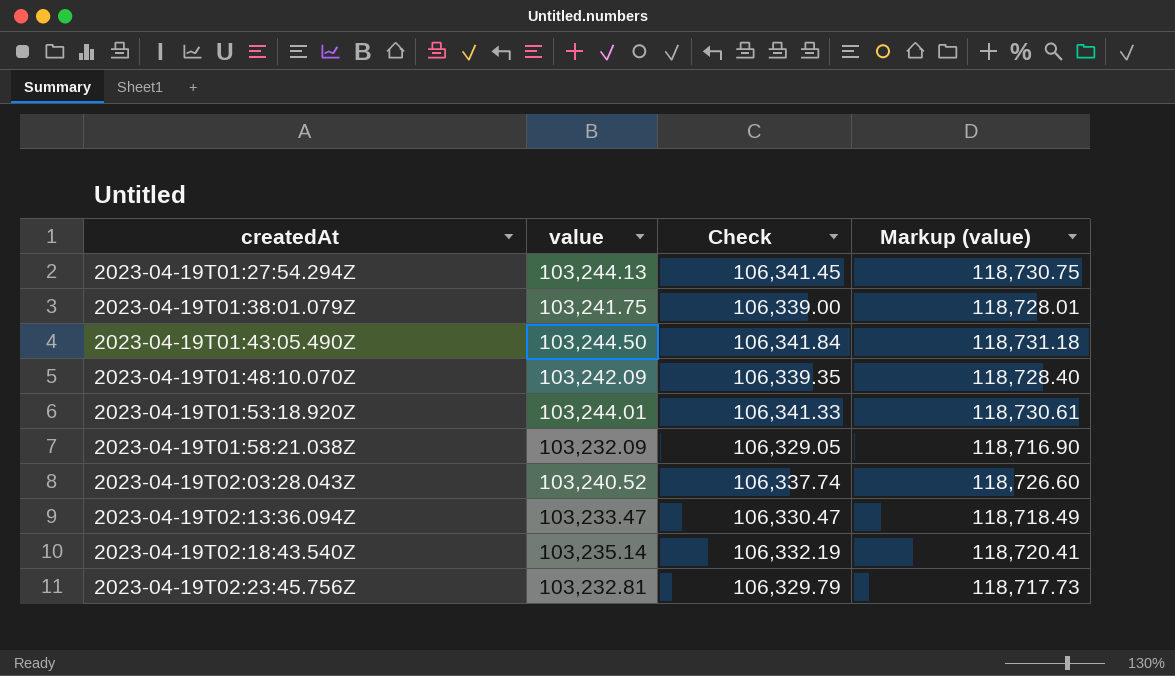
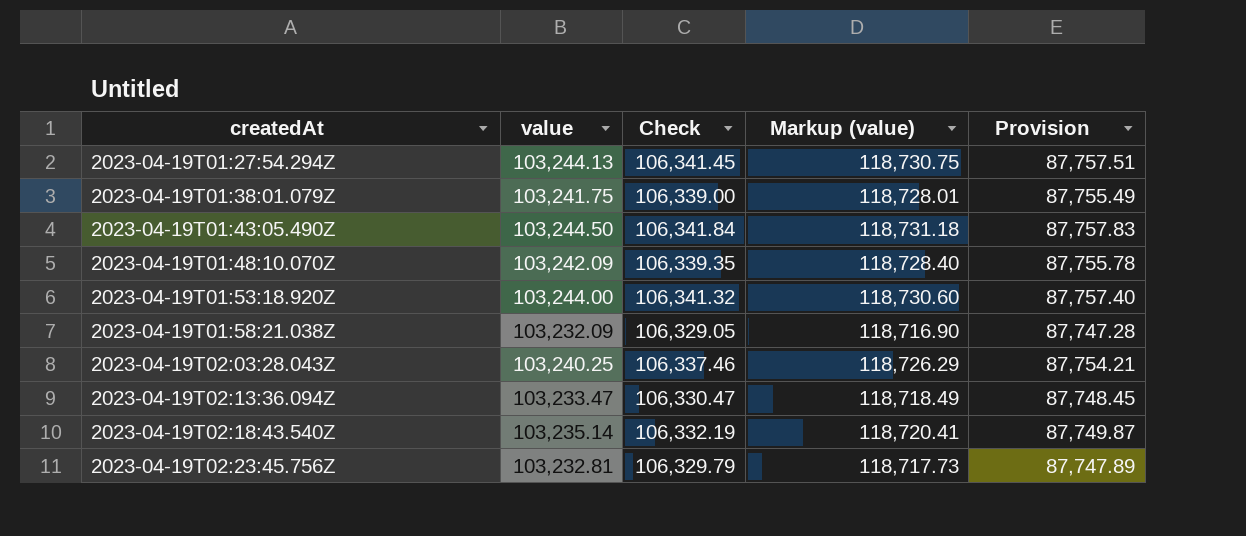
column Provision | formula: none -> [value] * 0.85
2023-04-19T01:53:18.920Z | value: 103,244.01 -> 103,244.00
2023-04-19T01:53:18.920Z | Check: 106,341.33 -> 106,341.32
2023-04-19T01:53:18.920Z | Markup (value): 118,730.61 -> 118,730.60
2023-04-19T02:03:28.043Z | value: 103,240.52 -> 103,240.25
2023-04-19T02:03:28.043Z | Check: 106,337.74 -> 106,337.46
2023-04-19T02:03:28.043Z | Markup (value): 118,726.60 -> 118,726.29

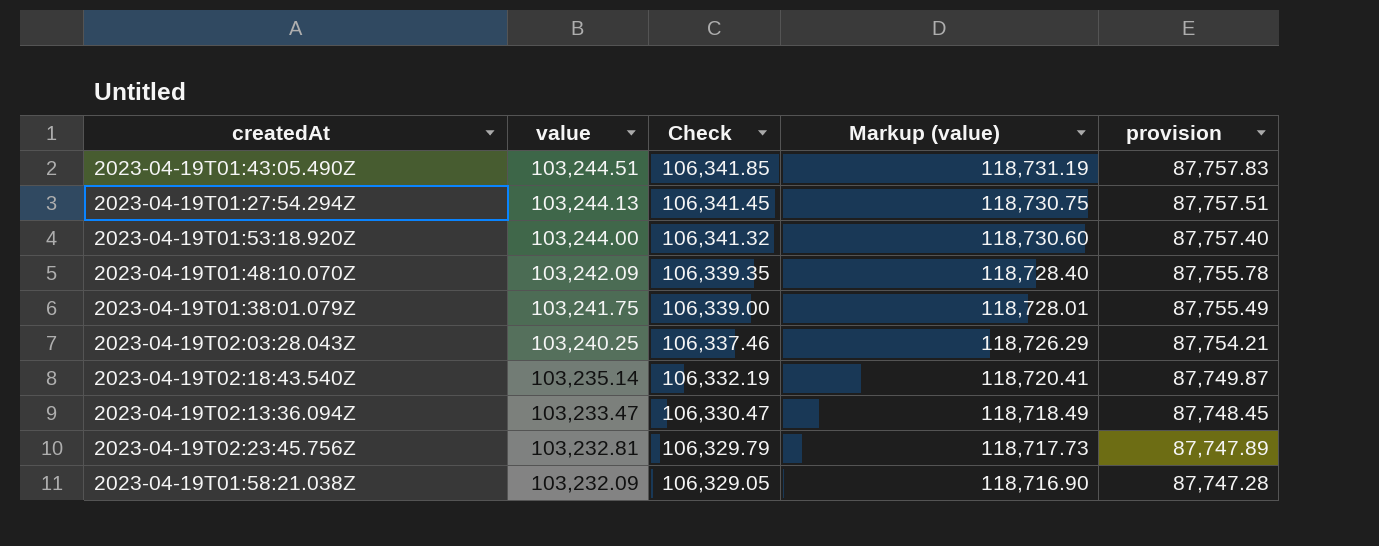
row order: createdAt ascending -> value descending
column name: Provision -> provision
2023-04-19T01:43:05.490Z | value: 103,244.50 -> 103,244.51
2023-04-19T01:43:05.490Z | Check: 106,341.84 -> 106,341.85
2023-04-19T01:43:05.490Z | Markup (value): 118,731.18 -> 118,731.19

